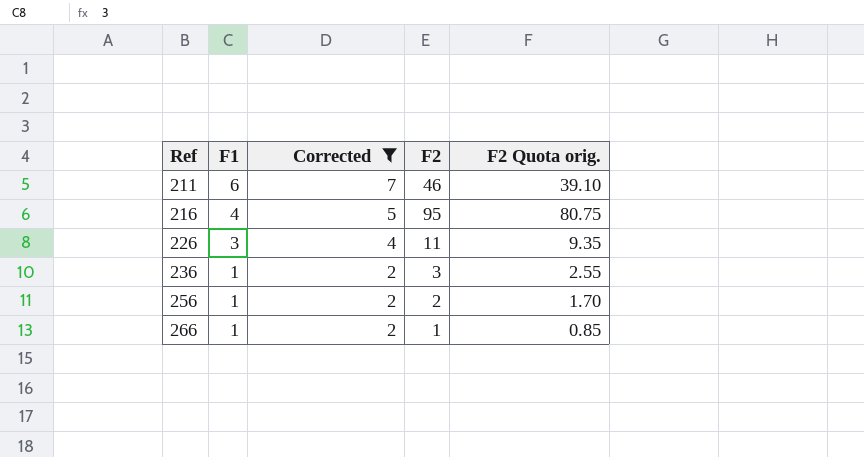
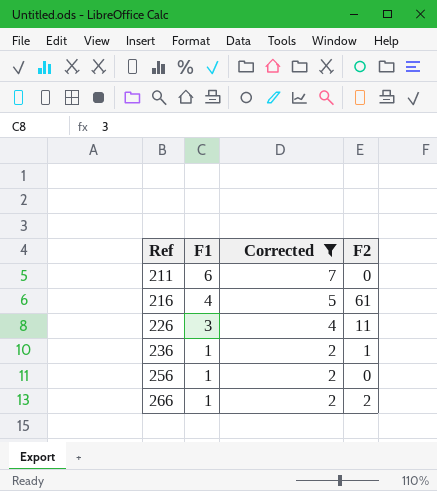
column F2 Quota orig. | formula: [F2] * 0.85 -> none
211 | F2: 46 -> 0
216 | F2: 95 -> 61
236 | F2: 3 -> 1
256 | F2: 2 -> 0
266 | F2: 1 -> 2

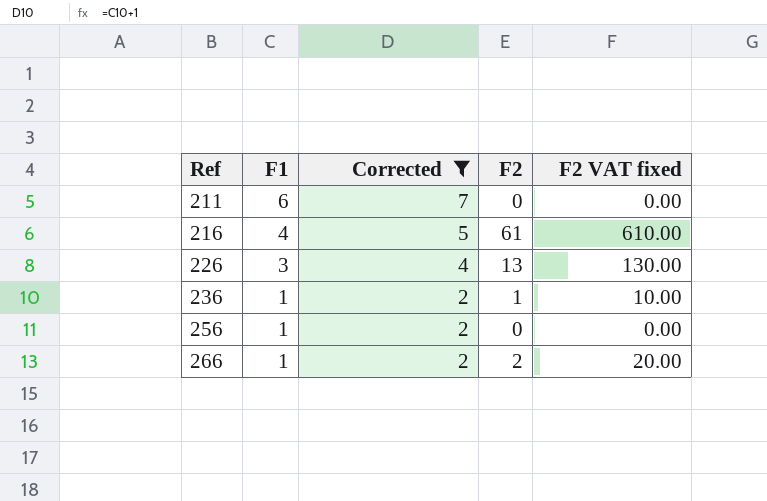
column F2 VAT fixed | formula: none -> [F2] * 10
226 | F2: 11 -> 13

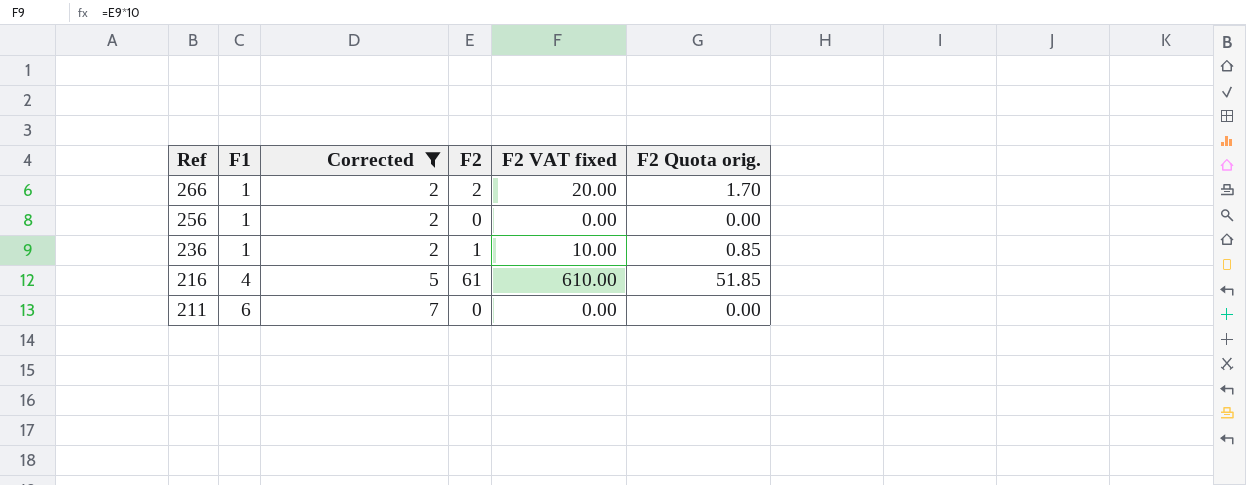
row order: Ref ascending -> Ref descending
column F2 Quota orig. | formula: none -> [F2] * 0.85
row 226: 3 | 4 | 13 | 130.00 -> none

